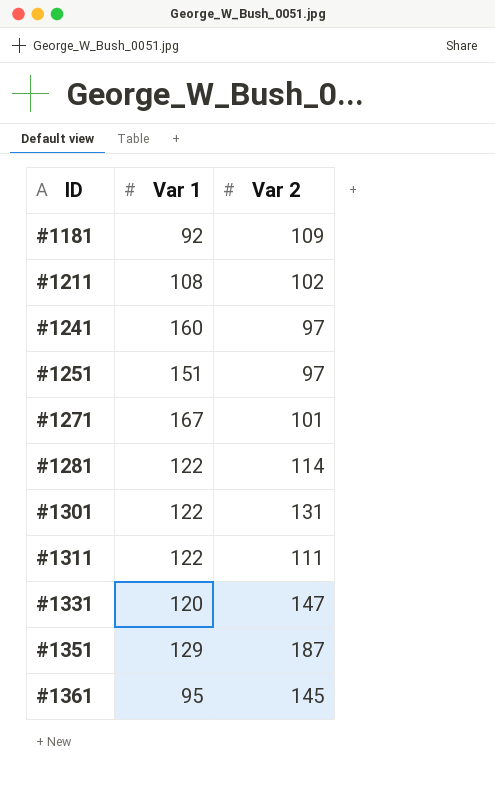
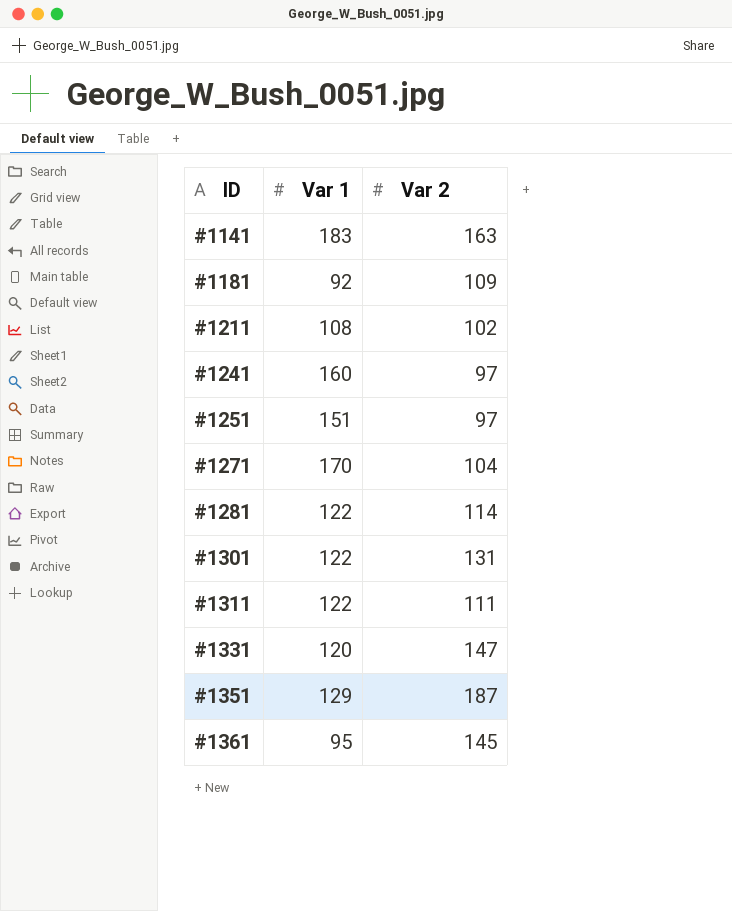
row #1141: none -> 183 | 163
#1271 | Var 1: 167 -> 170
#1271 | Var 2: 101 -> 104

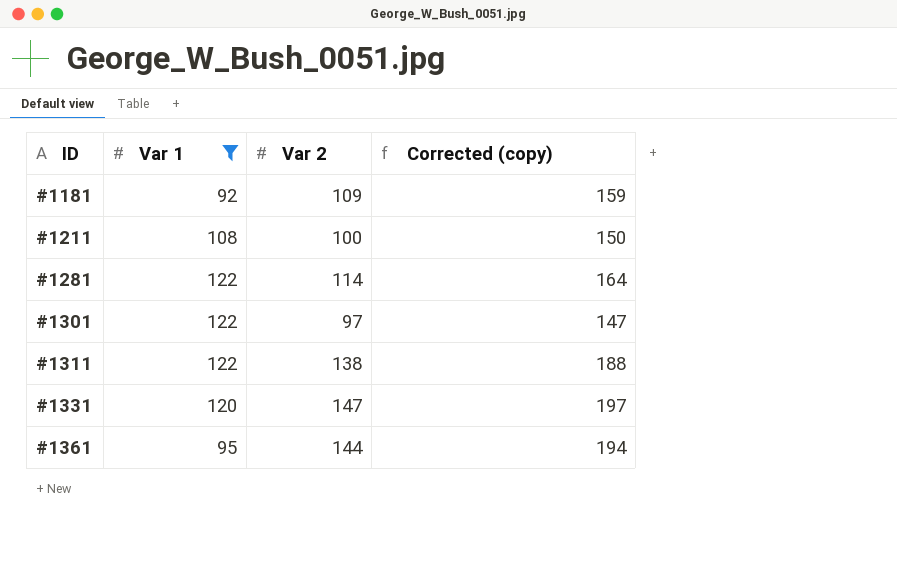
filter: none -> Var 1 <= 122
column Corrected (copy) | formula: none -> [Var 2] + 50
#1211 | Var 2: 102 -> 100
#1301 | Var 2: 131 -> 97
#1311 | Var 2: 111 -> 138
#1361 | Var 2: 145 -> 144

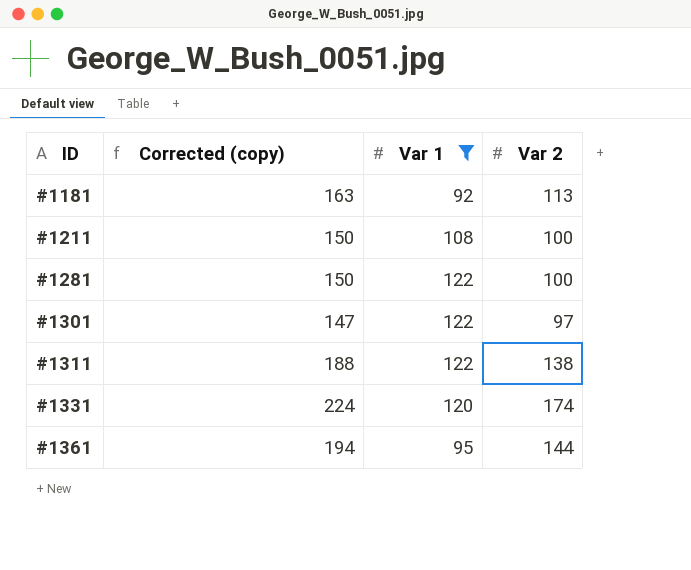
column Corrected (copy) | position: 4 -> 2
#1181 | Corrected (copy): 159 -> 163
#1181 | Var 2: 109 -> 113
#1281 | Corrected (copy): 164 -> 150
#1281 | Var 2: 114 -> 100
#1331 | Corrected (copy): 197 -> 224
#1331 | Var 2: 147 -> 174

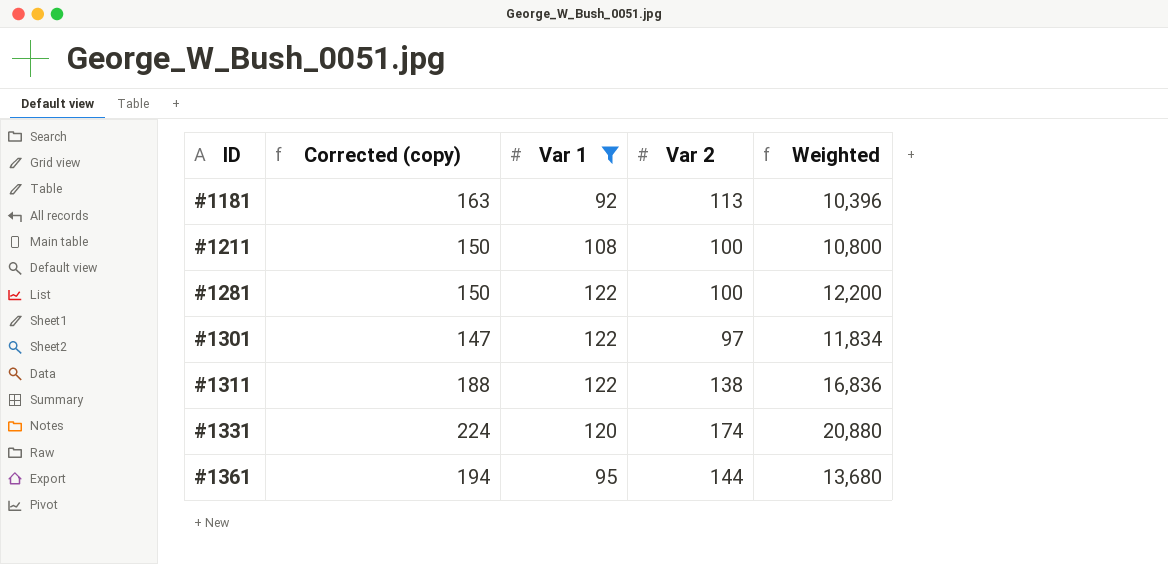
column Weighted | formula: none -> [Var 1] * [Var 2]

